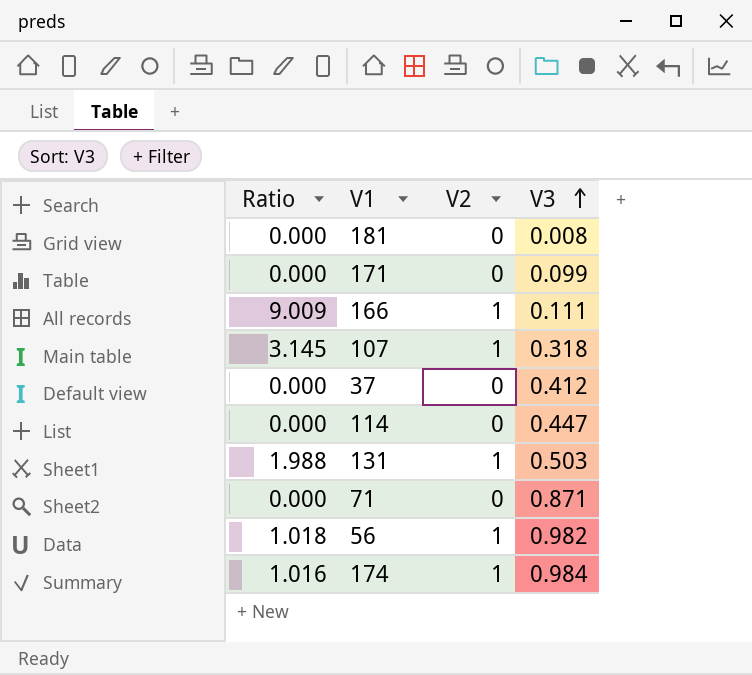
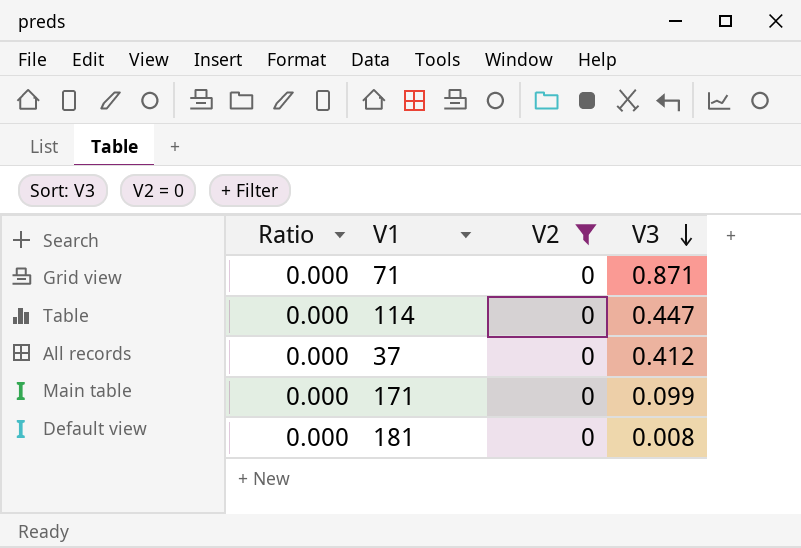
filter: none -> V2 = 0
row order: V3 ascending -> V3 descending

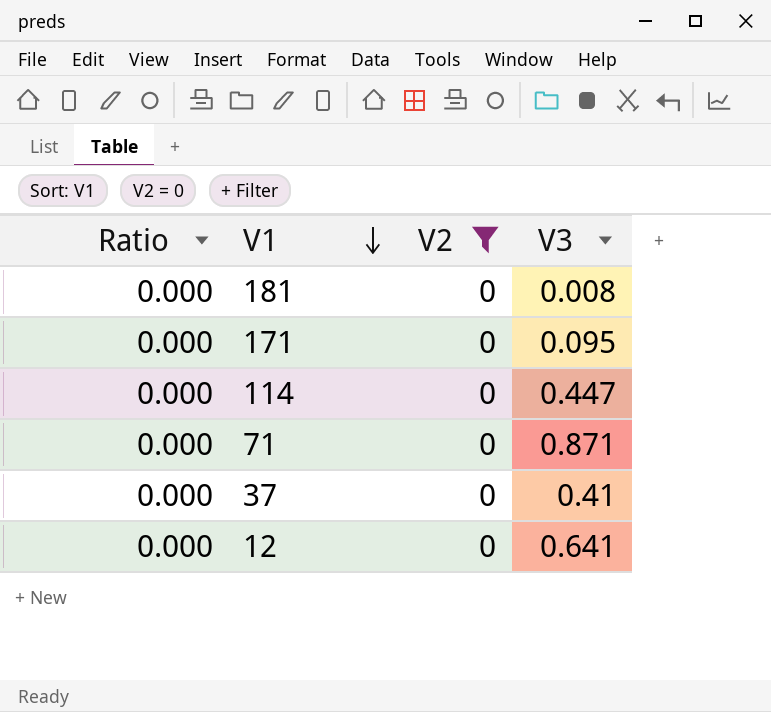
row order: V3 descending -> V1 descending
171 | V3: 0.099 -> 0.095
37 | V3: 0.412 -> 0.41
row 12: none -> 0.000 | 0 | 0.641

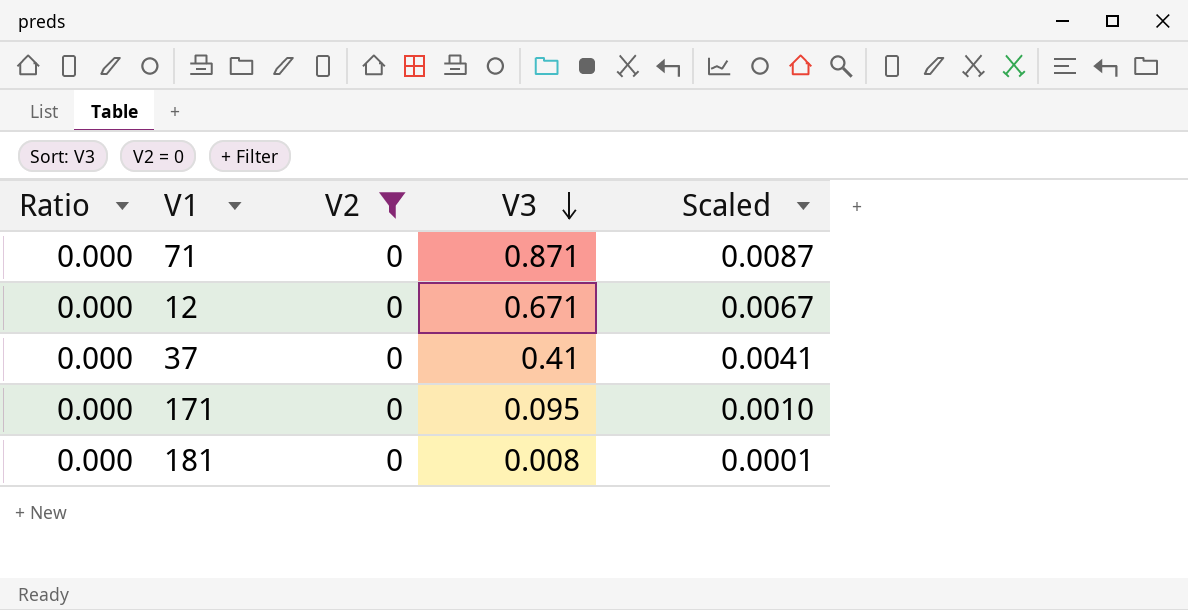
row order: V1 descending -> V3 descending
column Scaled | formula: none -> [V3] * 0.01
row 114: 0.000 | 0 | 0.447 -> none
12 | V3: 0.641 -> 0.671

